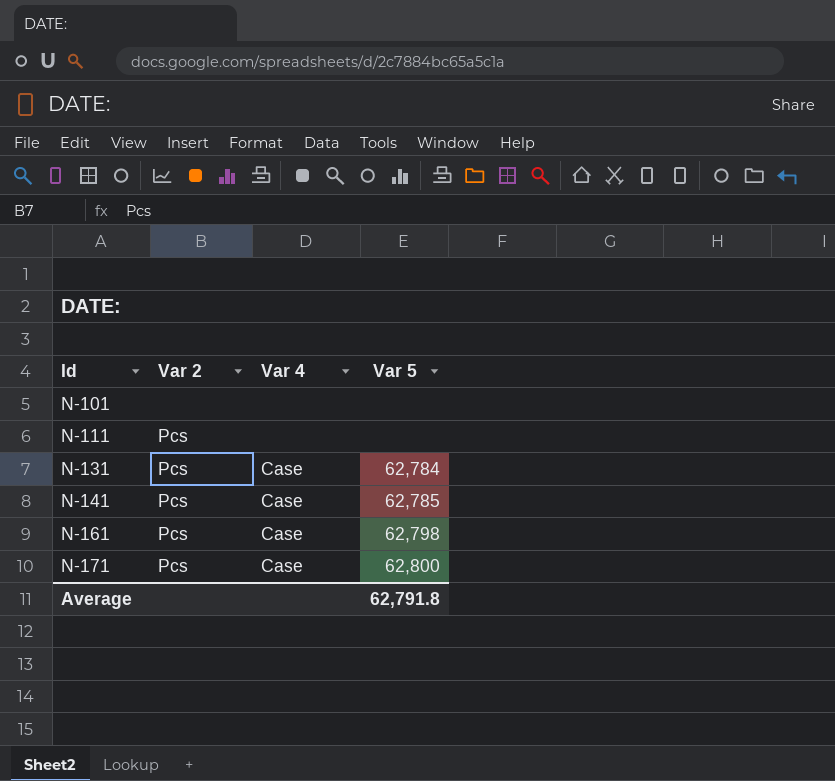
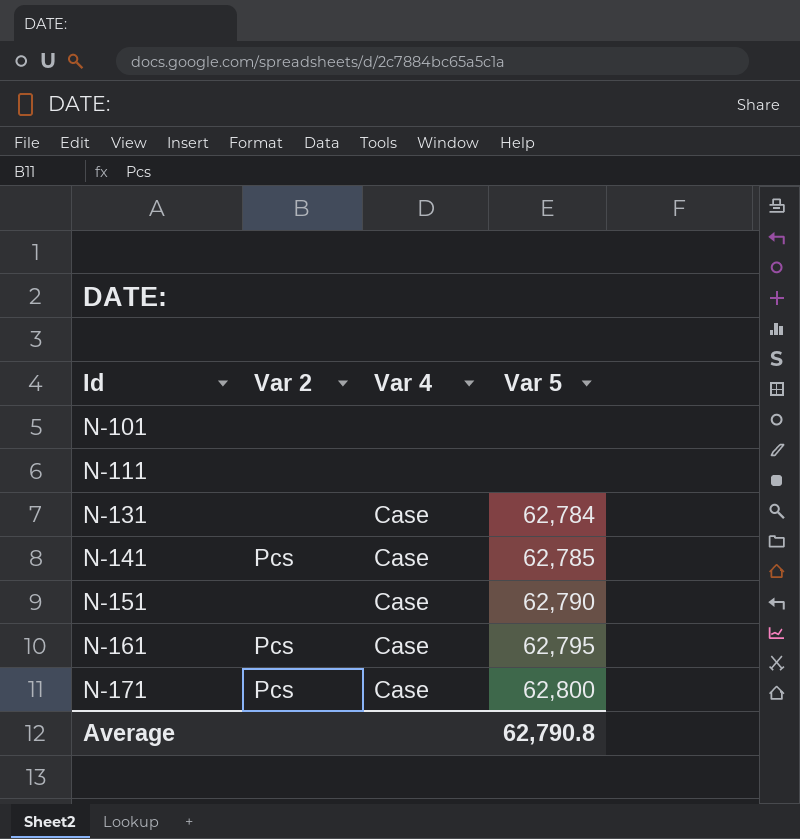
N-111 | Var 2: Pcs -> none
N-131 | Var 2: Pcs -> none
row N-151: none -> none | Case | 62,790
N-161 | Var 5: 62,798 -> 62,795
Average | Var 5: 62,791.8 -> 62,790.8

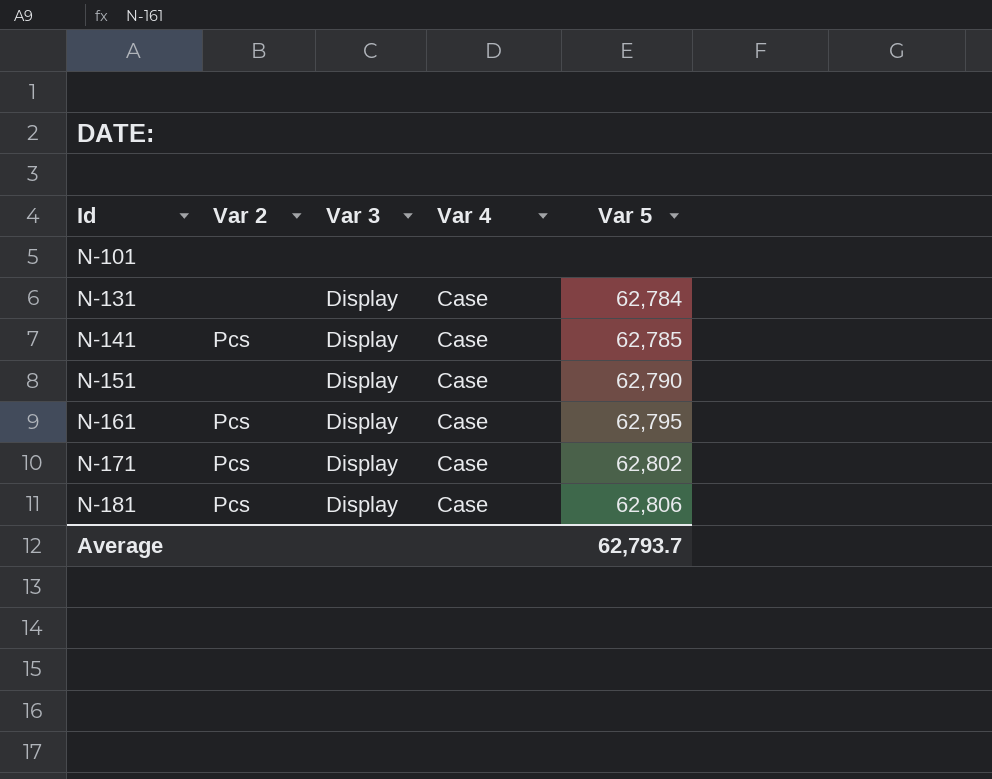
column Var 3 | position: none -> 3
row N-111: none | none | none -> none
N-171 | Var 5: 62,800 -> 62,802
row N-181: none -> Pcs | Display | Case | 62,806
Average | Var 5: 62,790.8 -> 62,793.7

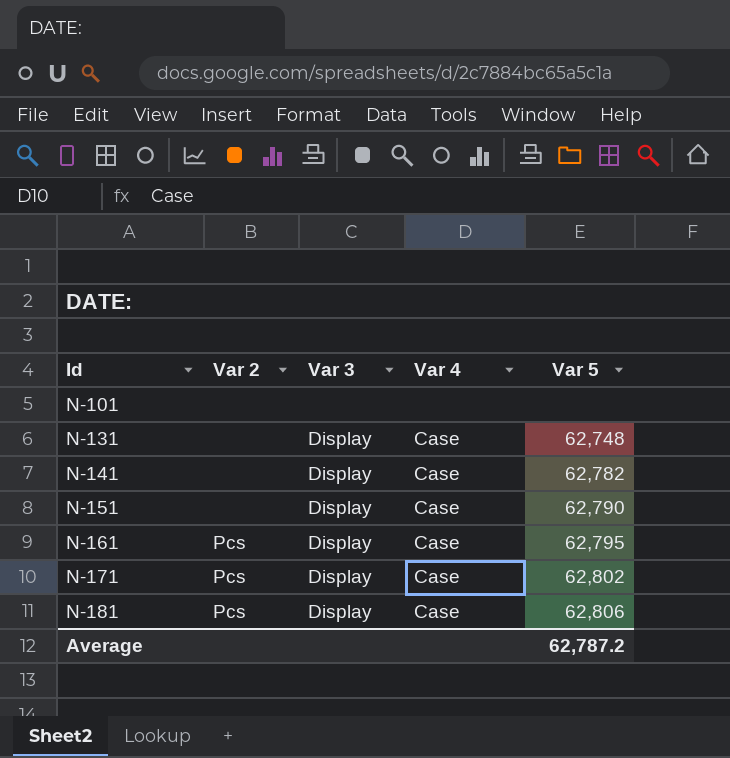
N-131 | Var 5: 62,784 -> 62,748
N-141 | Var 2: Pcs -> none
N-141 | Var 5: 62,785 -> 62,782
Average | Var 5: 62,793.7 -> 62,787.2

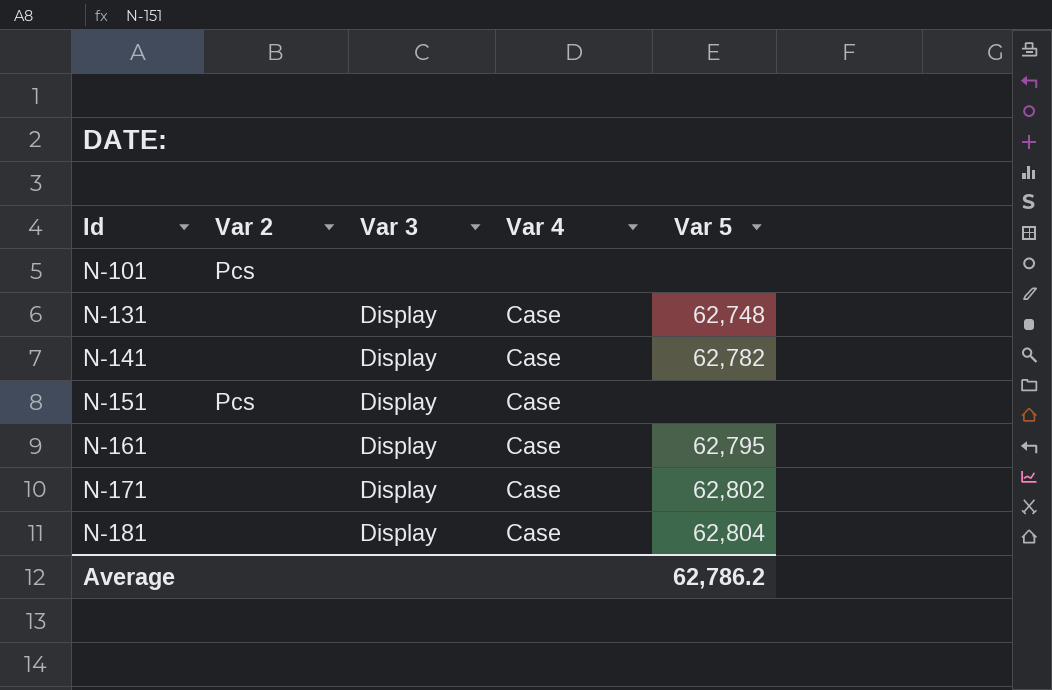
N-101 | Var 2: none -> Pcs
N-151 | Var 2: none -> Pcs
N-151 | Var 5: 62,790 -> none
N-161 | Var 2: Pcs -> none
N-171 | Var 2: Pcs -> none
N-181 | Var 2: Pcs -> none
N-181 | Var 5: 62,806 -> 62,804
Average | Var 5: 62,787.2 -> 62,786.2

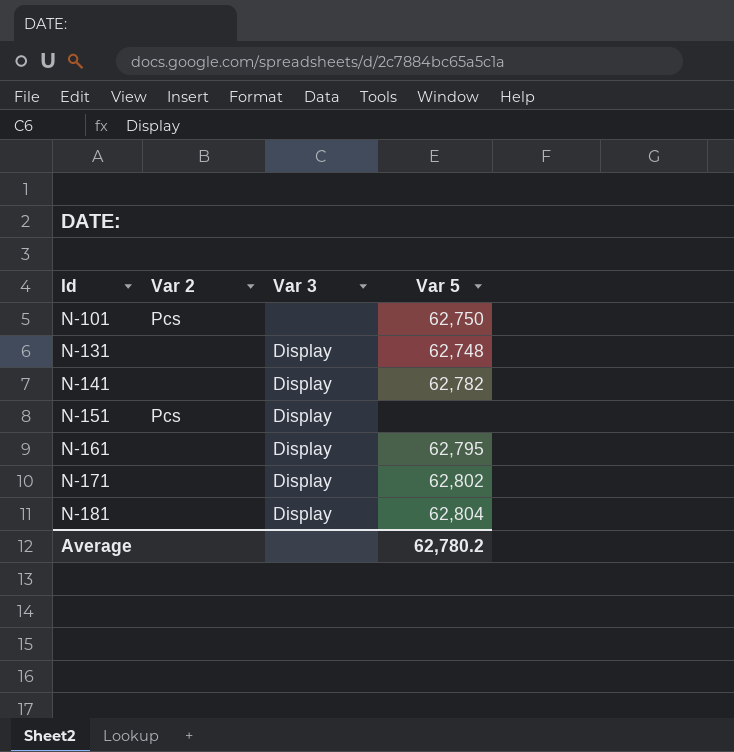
column Var 4 | position: 4 -> none
N-101 | Var 5: none -> 62,750
Average | Var 5: 62,786.2 -> 62,780.2

